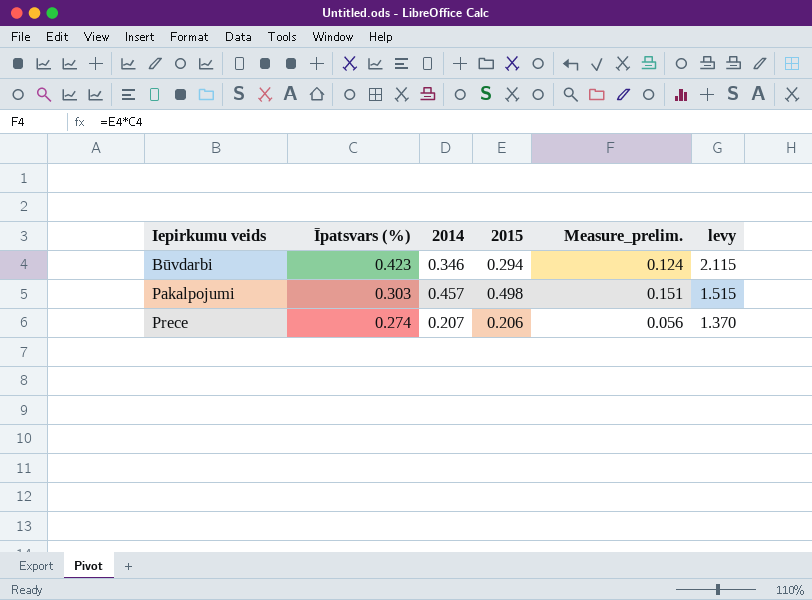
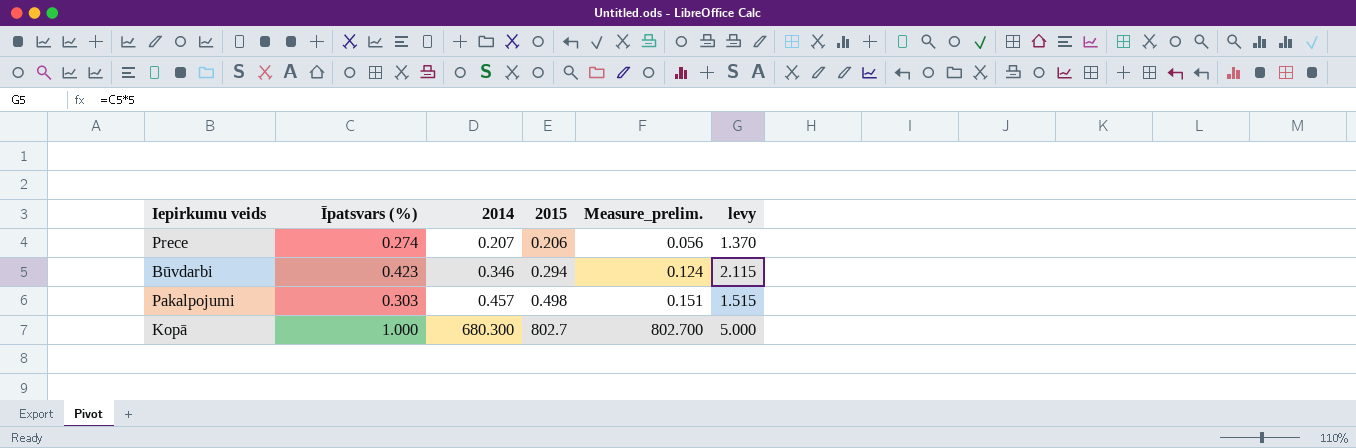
row order: Iepirkumu veids ascending -> 2014 ascending
row Kopā: none -> 1.000 | 680.300 | 802.7 | 802.700 | 5.000

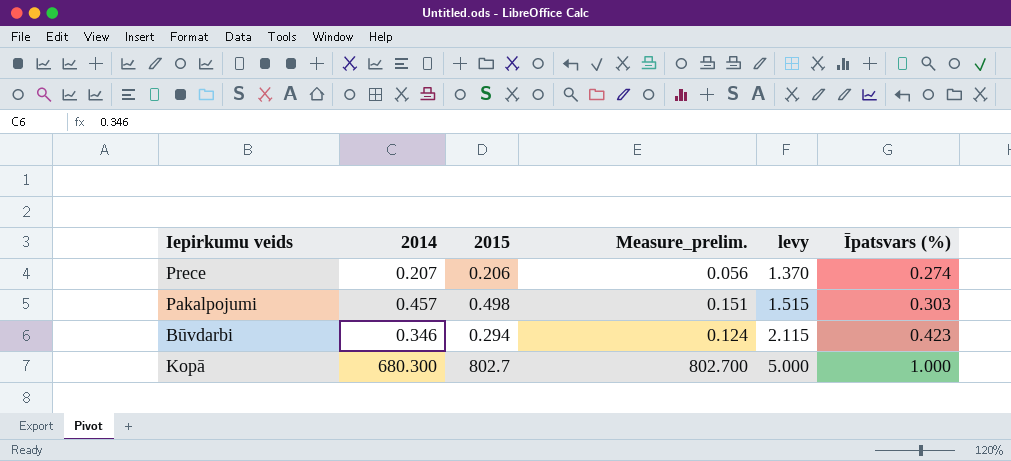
row order: 2014 ascending -> levy ascending
column Īpatsvars (%) | position: 2 -> 6

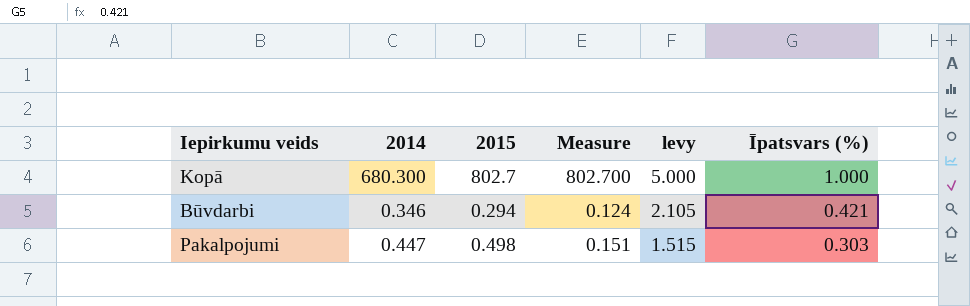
row order: levy ascending -> levy descending
column name: Measure_prelim. -> Measure
row Prece: 0.207 | 0.206 | 0.056 | 1.370 | 0.274 -> none
Būvdarbi | levy: 2.115 -> 2.105
Būvdarbi | Īpatsvars (%): 0.423 -> 0.421
Pakalpojumi | 2014: 0.457 -> 0.447

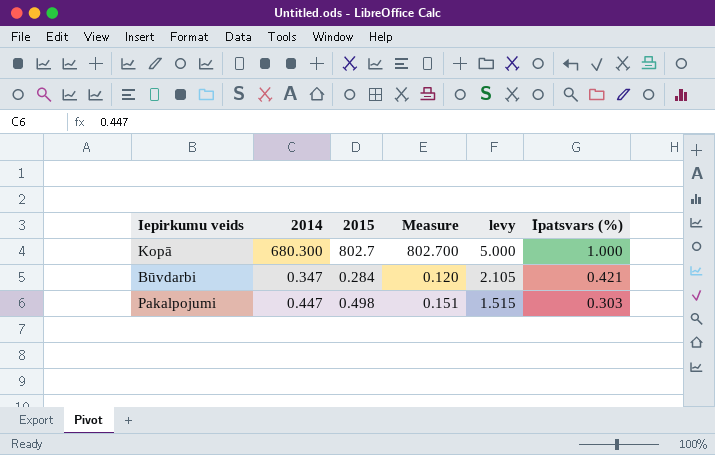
Būvdarbi | 2014: 0.346 -> 0.347
Būvdarbi | 2015: 0.294 -> 0.284
Būvdarbi | Measure: 0.124 -> 0.120

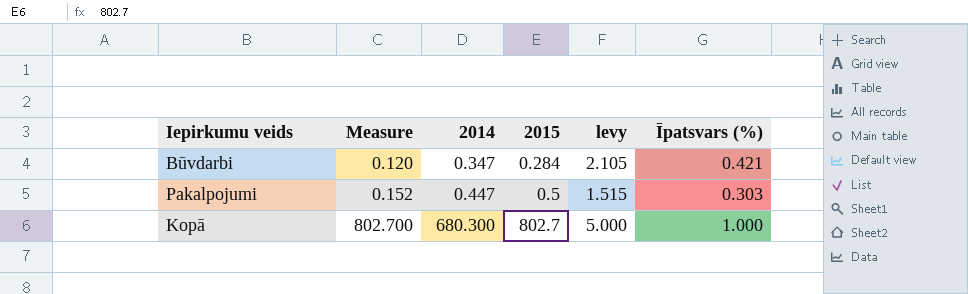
row order: levy descending -> Measure ascending
column Measure | position: 4 -> 2
Pakalpojumi | Measure: 0.151 -> 0.152
Pakalpojumi | 2015: 0.498 -> 0.5

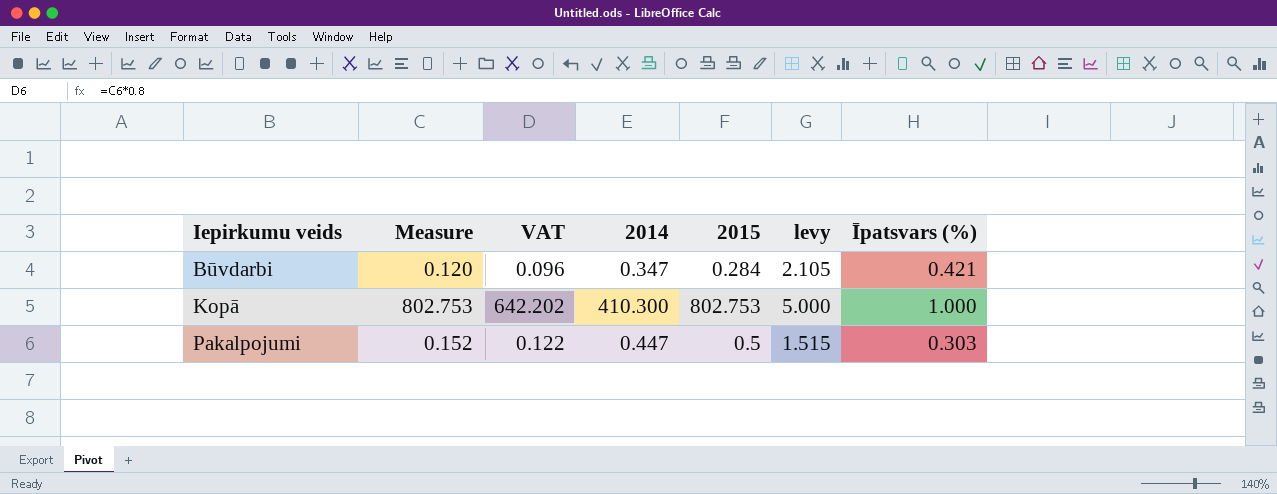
row order: Measure ascending -> Iepirkumu veids ascending
column VAT | formula: none -> [Measure] * 0.8
Kopā | Measure: 802.700 -> 802.753
Kopā | 2014: 680.300 -> 410.300
Kopā | 2015: 802.7 -> 802.753

